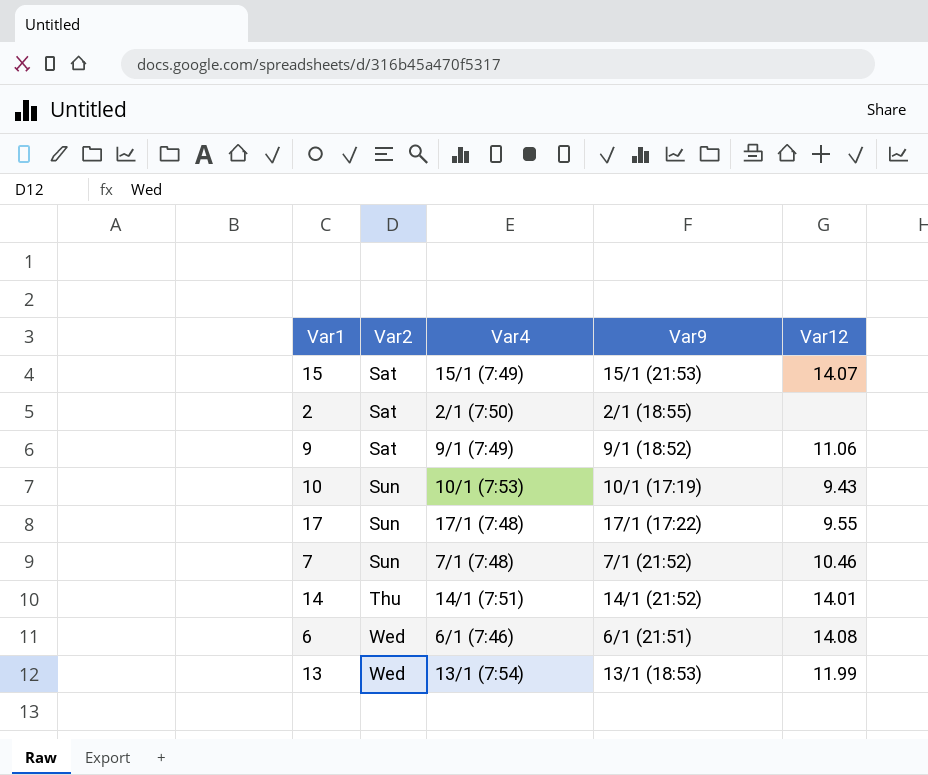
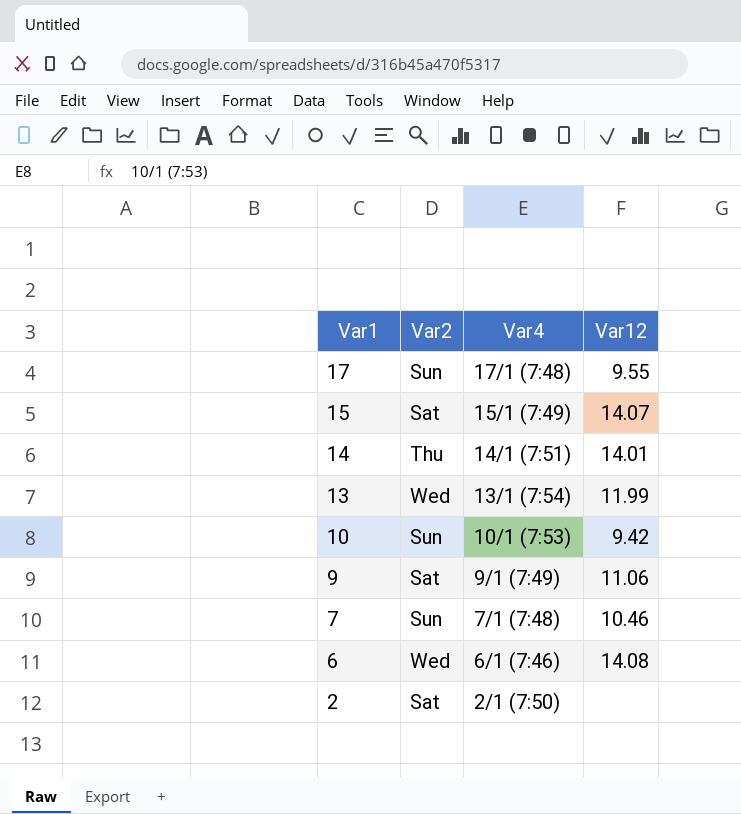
row order: Var2 ascending -> Var1 descending
column Var9 | position: 4 -> none
10 | Var12: 9.43 -> 9.42

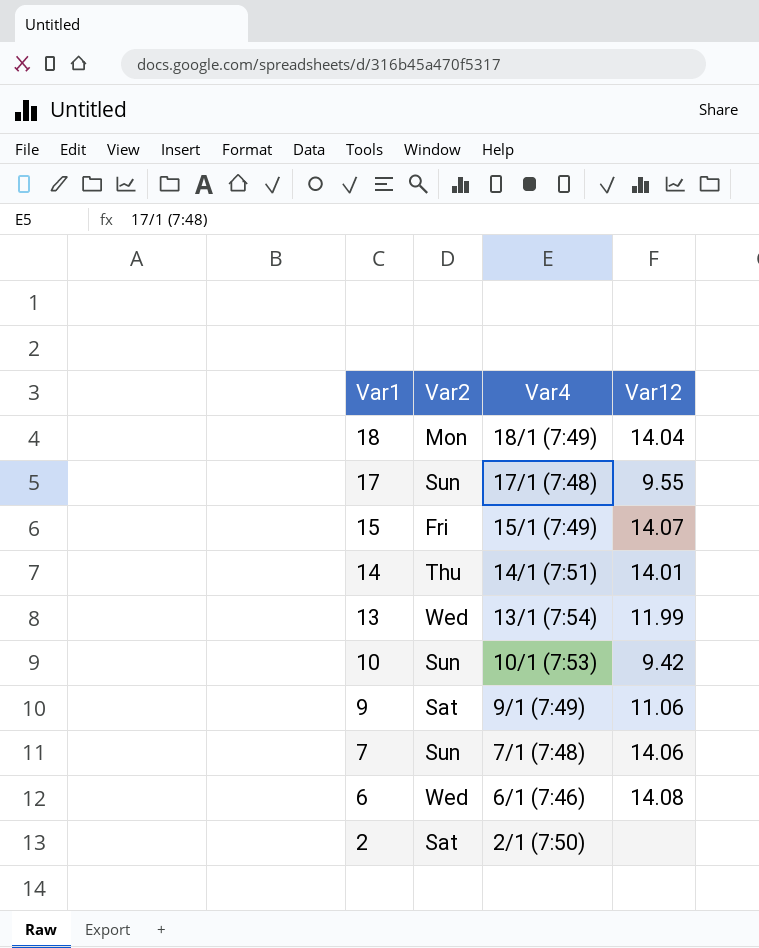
row 18: none -> Mon | 18/1 (7:49) | 14.04
15 | Var2: Sat -> Fri
7 | Var12: 10.46 -> 14.06

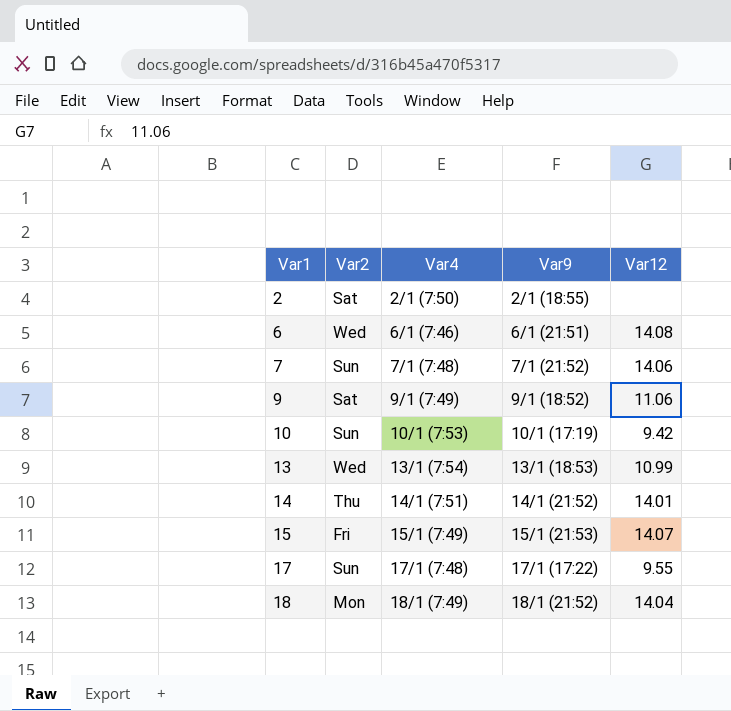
row order: Var1 descending -> Var1 ascending
column Var9 | position: none -> 4
13 | Var12: 11.99 -> 10.99

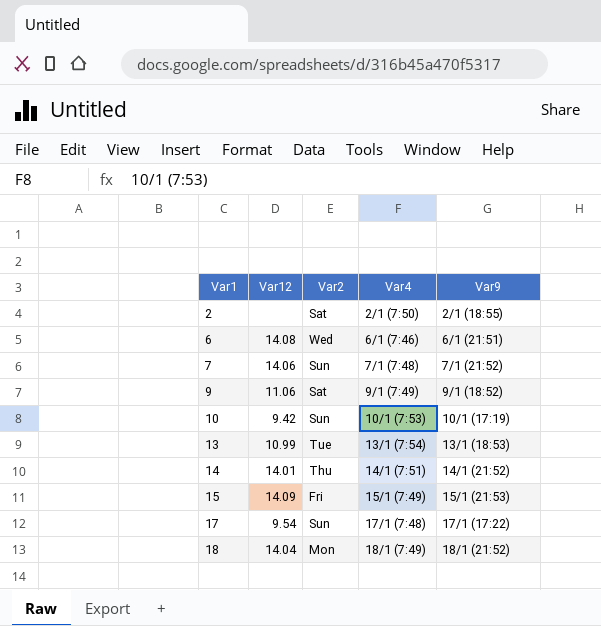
column Var12 | position: 5 -> 2
13 | Var2: Wed -> Tue
15 | Var12: 14.07 -> 14.09
17 | Var12: 9.55 -> 9.54

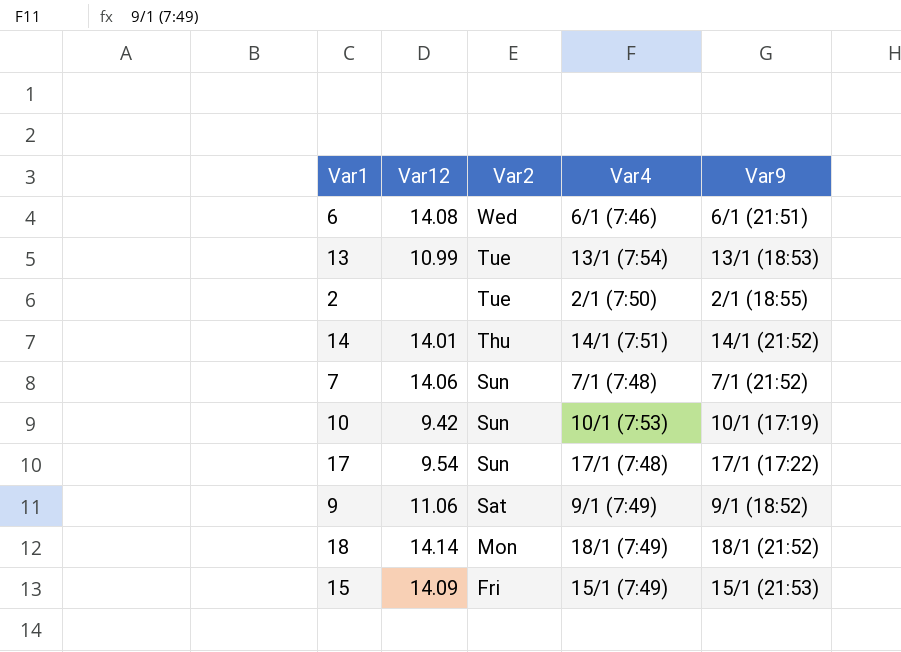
row order: Var1 ascending -> Var2 descending
2 | Var2: Sat -> Tue
18 | Var12: 14.04 -> 14.14

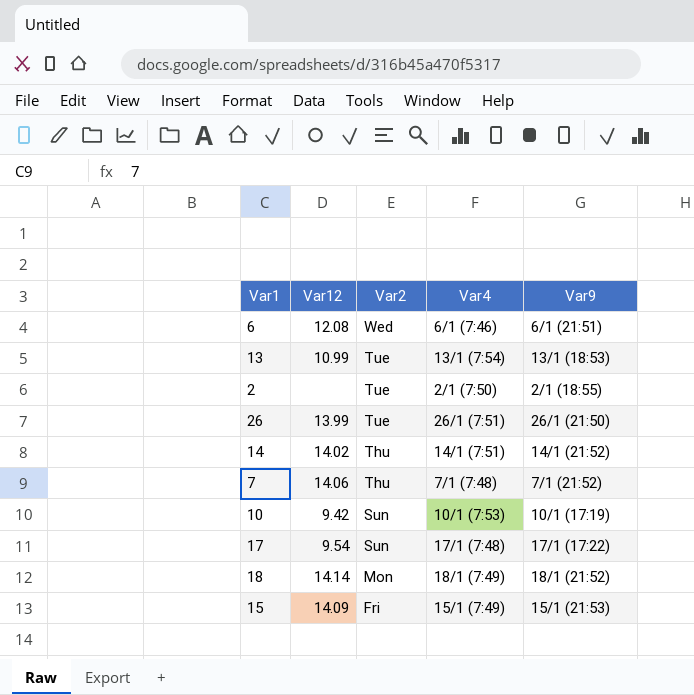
row 9: 11.06 | Sat | 9/1 (7:49) | 9/1 (18:52) -> none
6 | Var12: 14.08 -> 12.08
row 26: none -> 13.99 | Tue | 26/1 (7:51) | 26/1 (21:50)
14 | Var12: 14.01 -> 14.02
7 | Var2: Sun -> Thu

